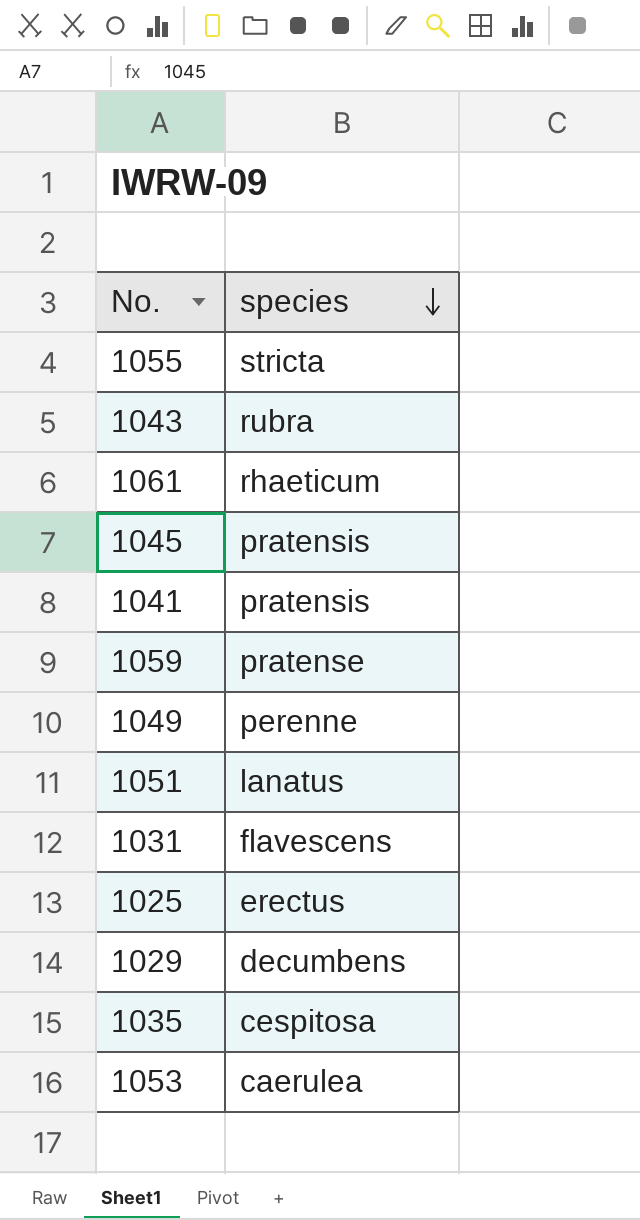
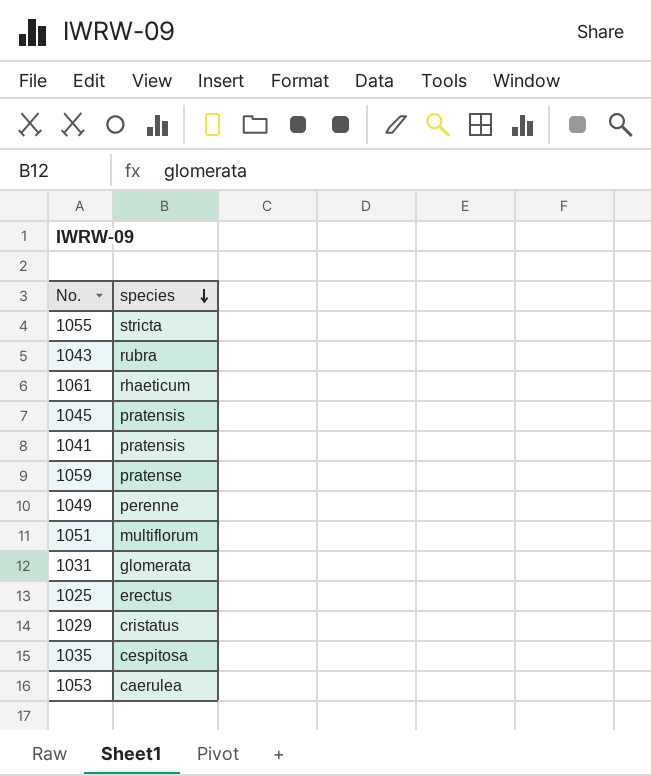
1051 | species: lanatus -> multiflorum
1031 | species: flavescens -> glomerata
1029 | species: decumbens -> cristatus

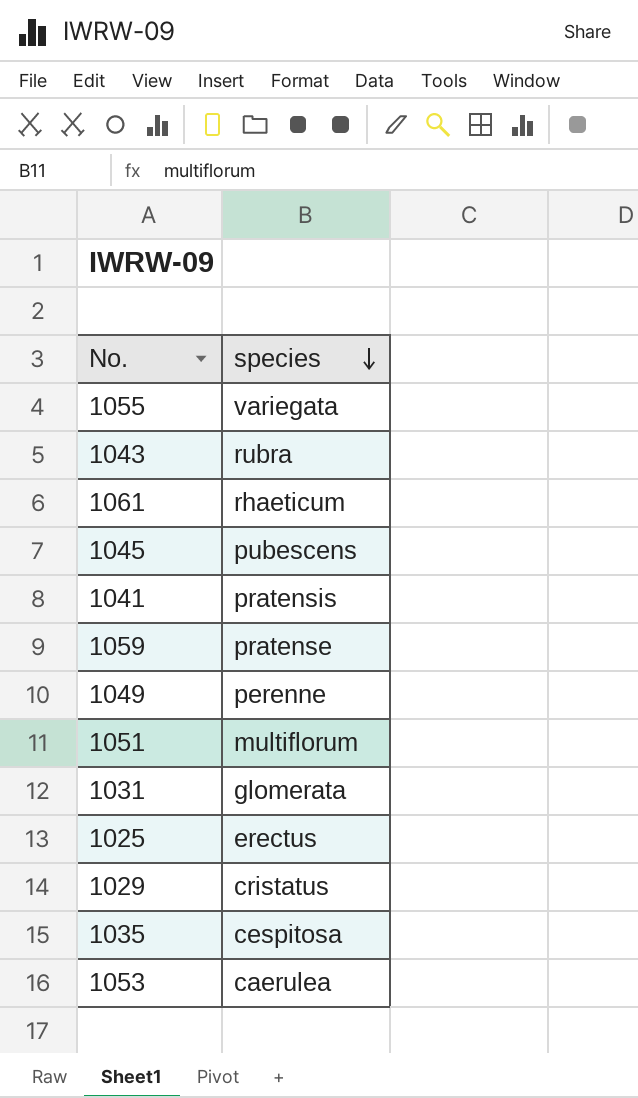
1055 | species: stricta -> variegata
1045 | species: pratensis -> pubescens

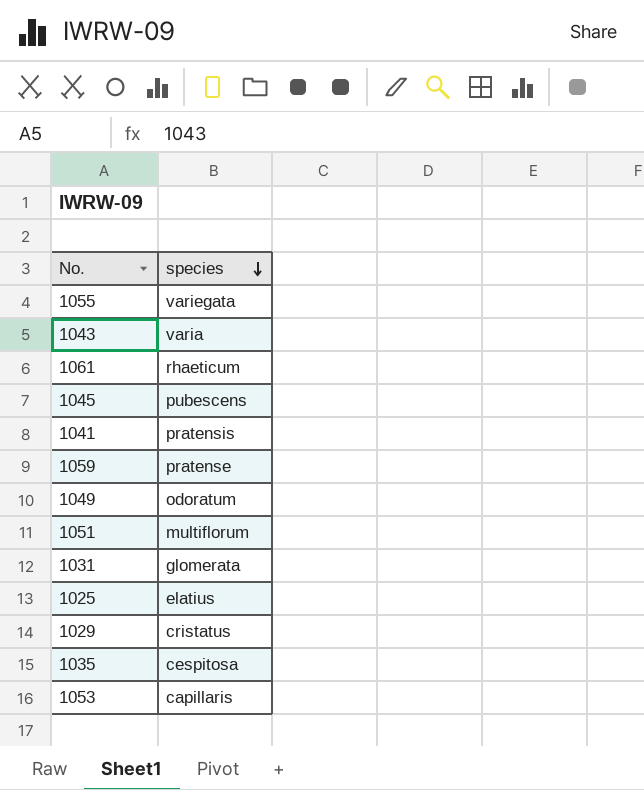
1043 | species: rubra -> varia
1049 | species: perenne -> odoratum
1025 | species: erectus -> elatius
1053 | species: caerulea -> capillaris

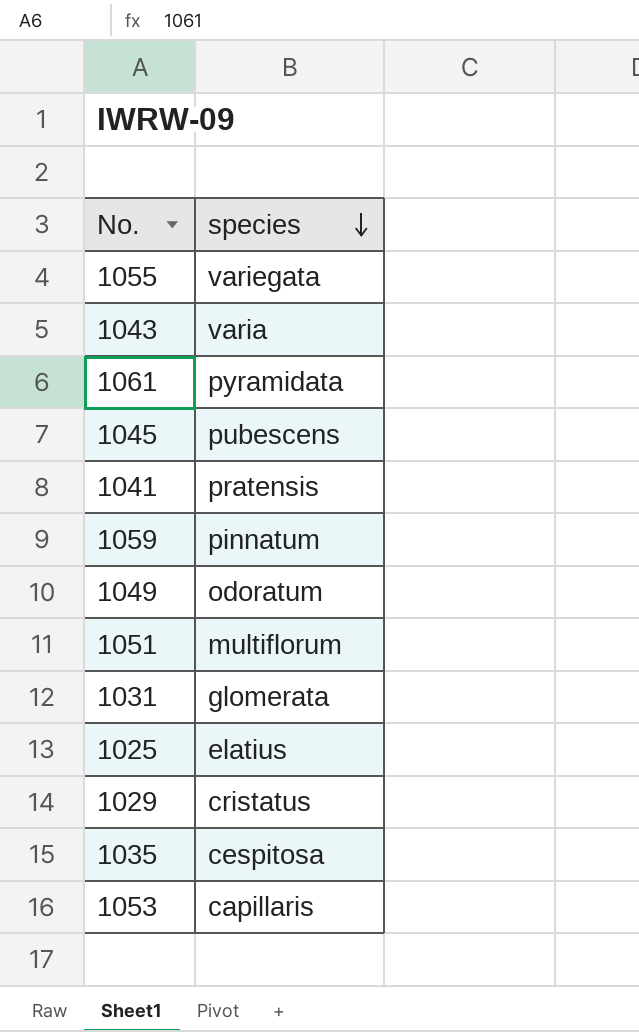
1061 | species: rhaeticum -> pyramidata
1059 | species: pratense -> pinnatum

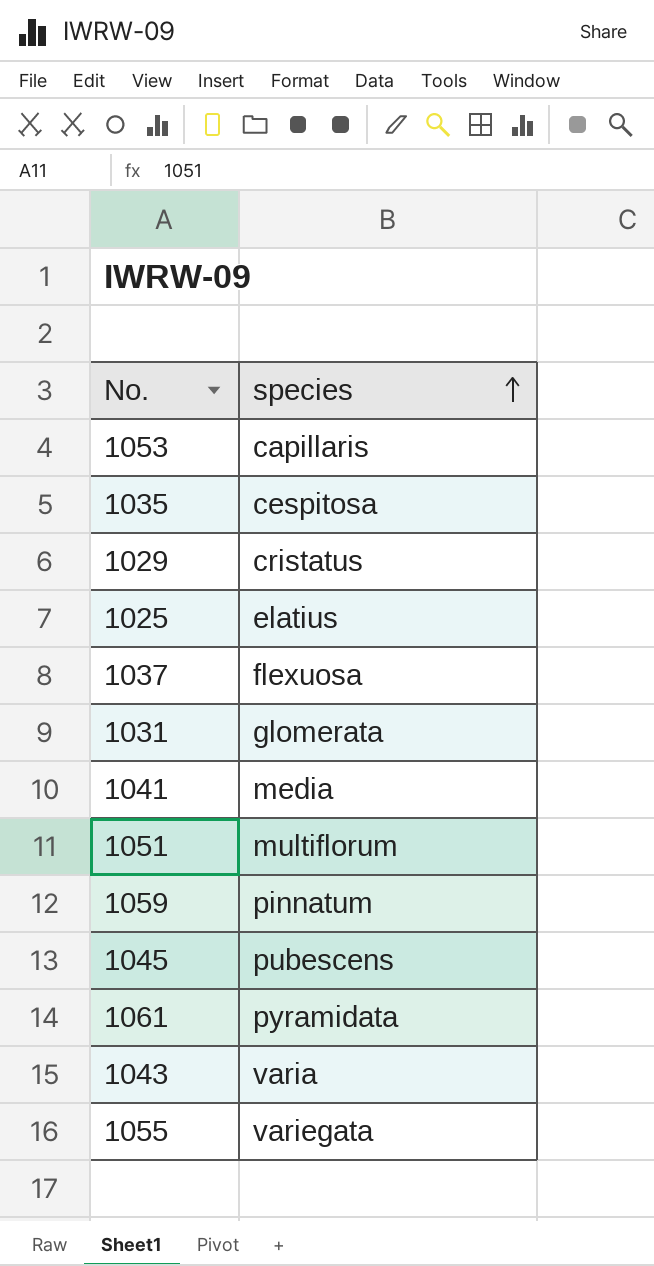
row order: species descending -> species ascending
row 1049: odoratum -> none
row 1037: none -> flexuosa
1041 | species: pratensis -> media

